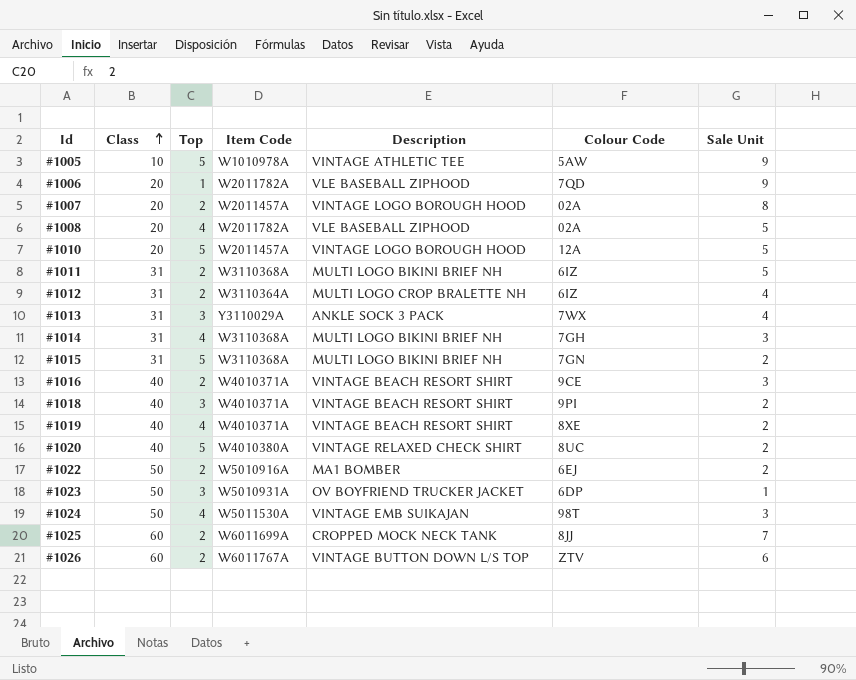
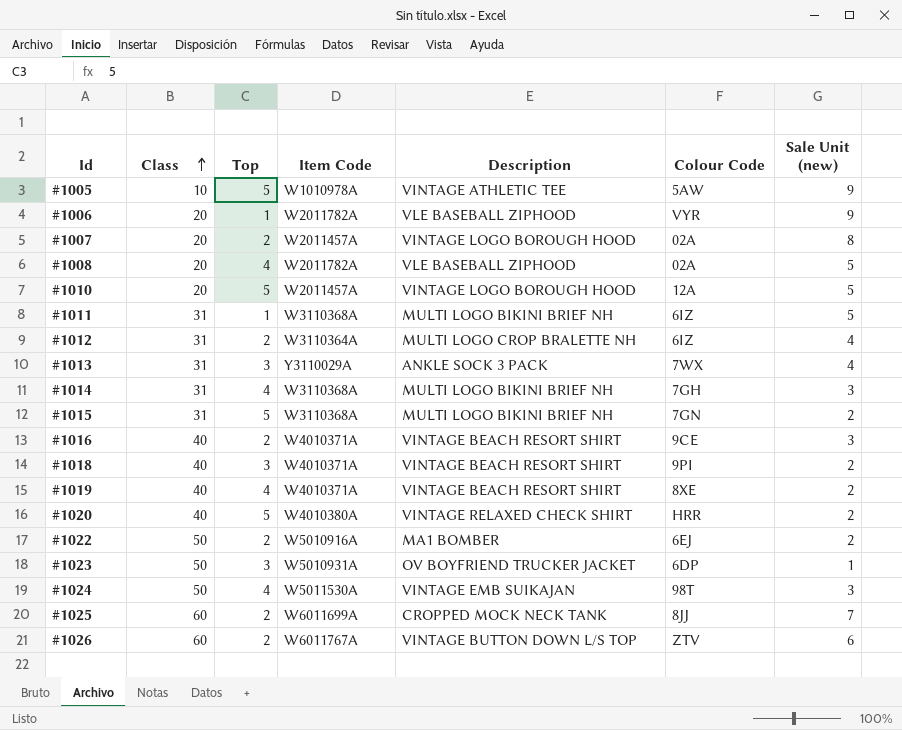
column name: Sale Unit -> Sale Unit (new)
#1006 | Colour Code: 7QD -> VYR
#1011 | Top: 2 -> 1
#1020 | Colour Code: 8UC -> HRR

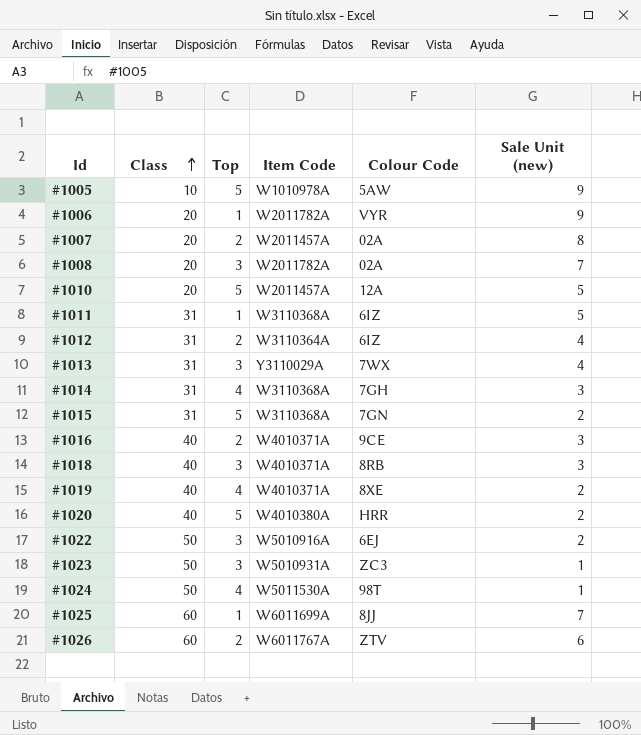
column Description | position: 5 -> none
#1008 | Top: 4 -> 3
#1008 | Sale Unit (new): 5 -> 7
#1018 | Colour Code: 9PI -> 8RB
#1018 | Sale Unit (new): 2 -> 3
#1022 | Top: 2 -> 3
#1023 | Colour Code: 6DP -> ZC3
#1024 | Sale Unit (new): 3 -> 1
#1025 | Top: 2 -> 1

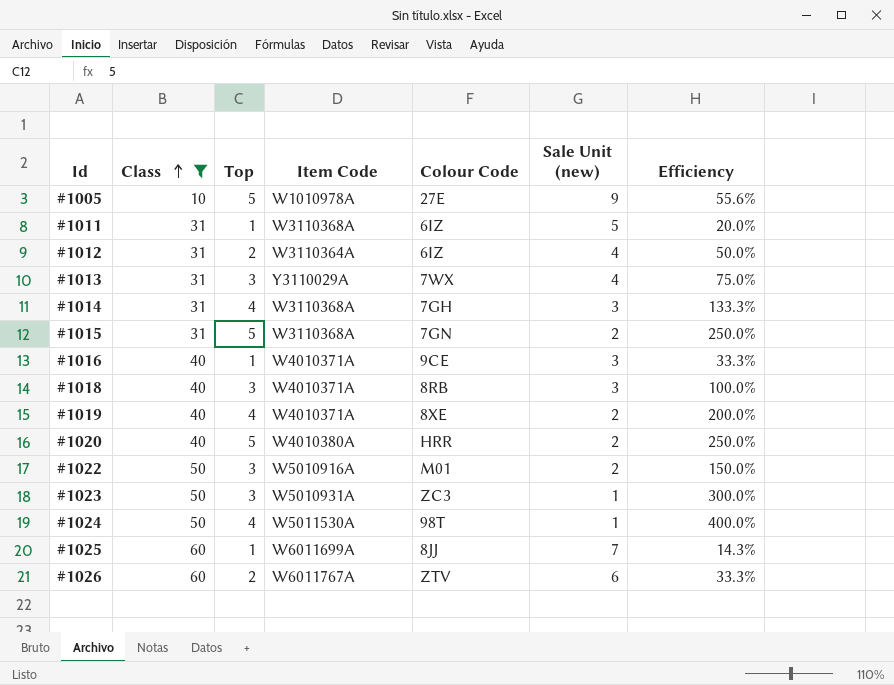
filter: none -> Class != 20
column Efficiency | formula: none -> [Top] / [Sale Unit (new)]
#1005 | Colour Code: 5AW -> 27E
#1016 | Top: 2 -> 1
#1022 | Colour Code: 6EJ -> M01

